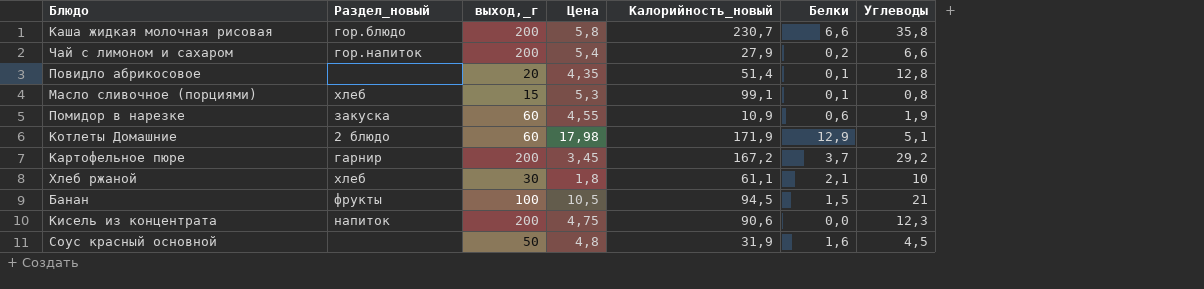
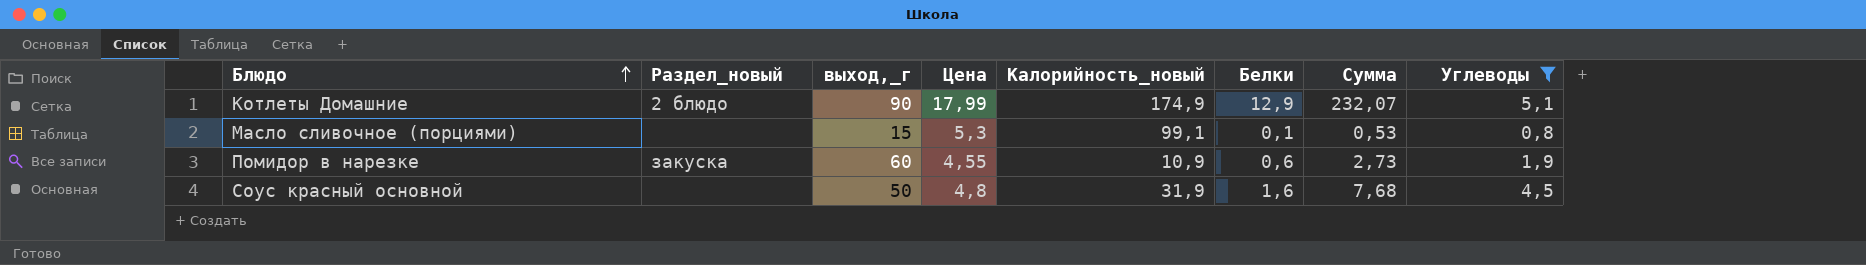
filter: none -> Углеводы <= 5,1
row order: none -> Блюдо ascending
column Сумма | formula: none -> [Цена] * [Белки]
Котлеты Домашние | выход,_г: 60 -> 90
Котлеты Домашние | Цена: 17,98 -> 17,99
Котлеты Домашние | Калорийность_новый: 171,9 -> 174,9
Масло сливочное (порциями) | Раздел_новый: хлеб -> none

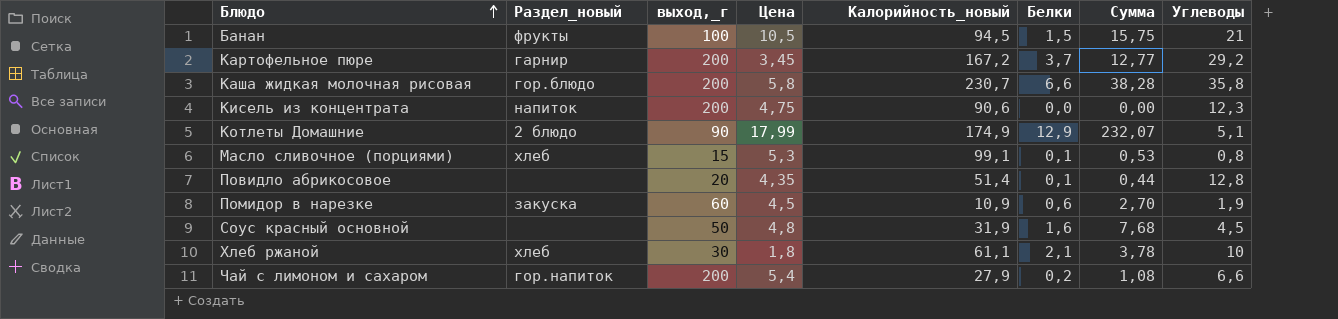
filter: Углеводы <= 5,1 -> none
Масло сливочное (порциями) | Раздел_новый: none -> хлеб
Помидор в нарезке | Цена: 4,55 -> 4,5
Помидор в нарезке | Сумма: 2,73 -> 2,70

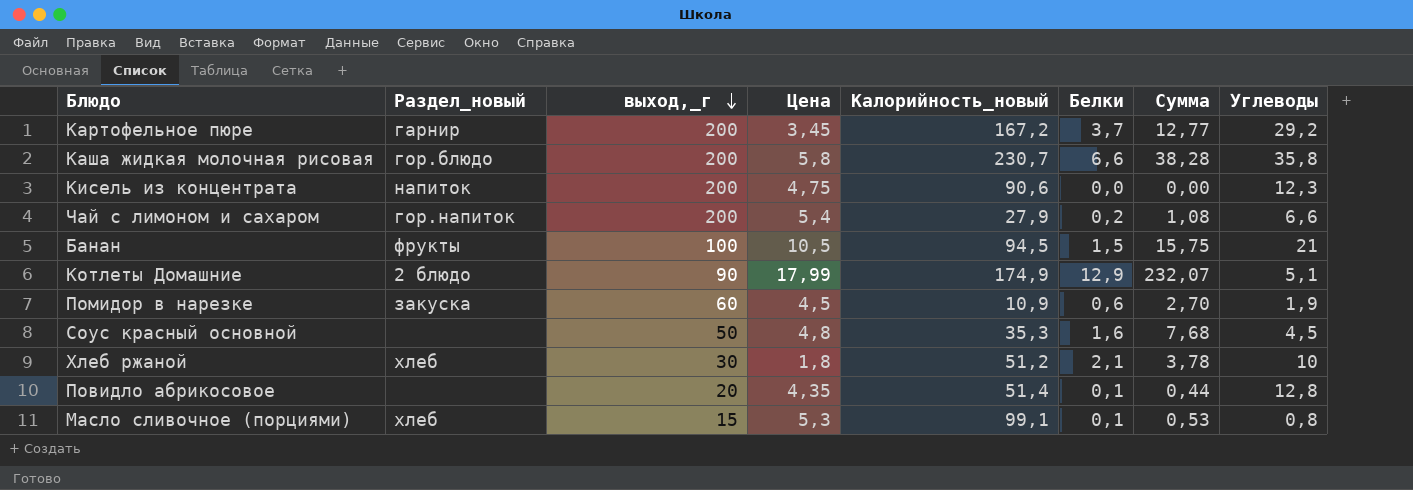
row order: Блюдо ascending -> выход,_г descending
Соус красный основной | Калорийность_новый: 31,9 -> 35,3
Хлеб ржаной | Калорийность_новый: 61,1 -> 51,2

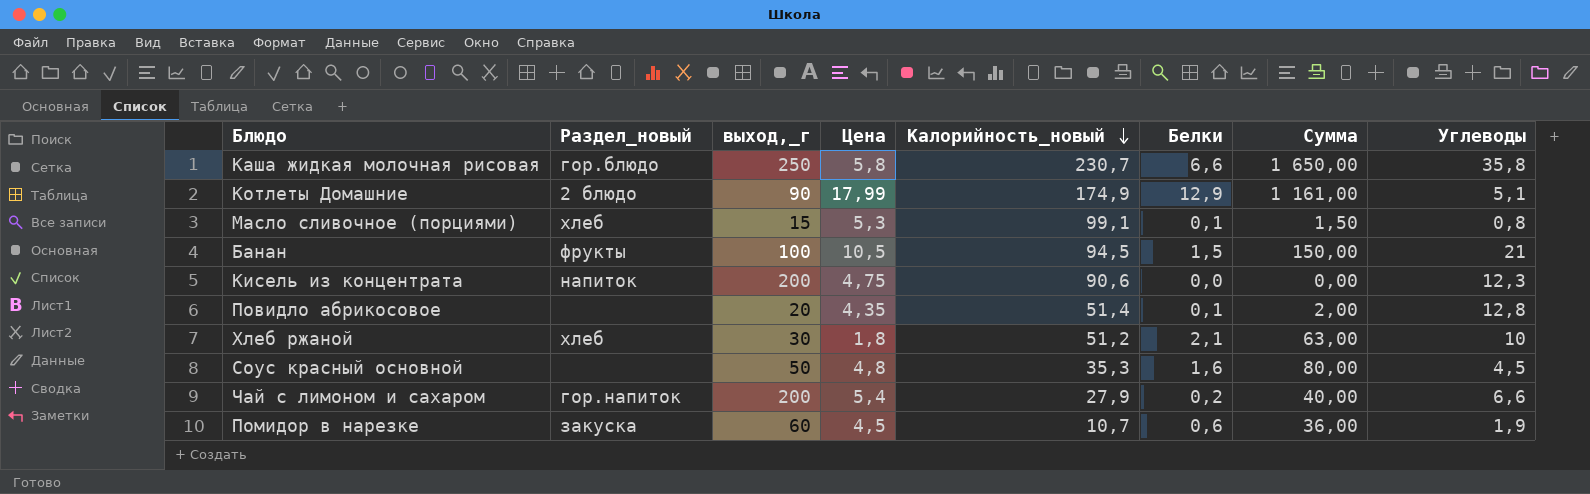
row order: выход,_г descending -> Калорийность_новый descending
column Сумма | formula: [Цена] * [Белки] -> [выход,_г] * [Белки]
row Картофельное пюре: гарнир | 200 | 3,45 | 167,2 | 3,7 | 12,77 | 29,2 -> none
Каша жидкая молочная рисовая | выход,_г: 200 -> 250
Помидор в нарезке | Калорийность_новый: 10,9 -> 10,7

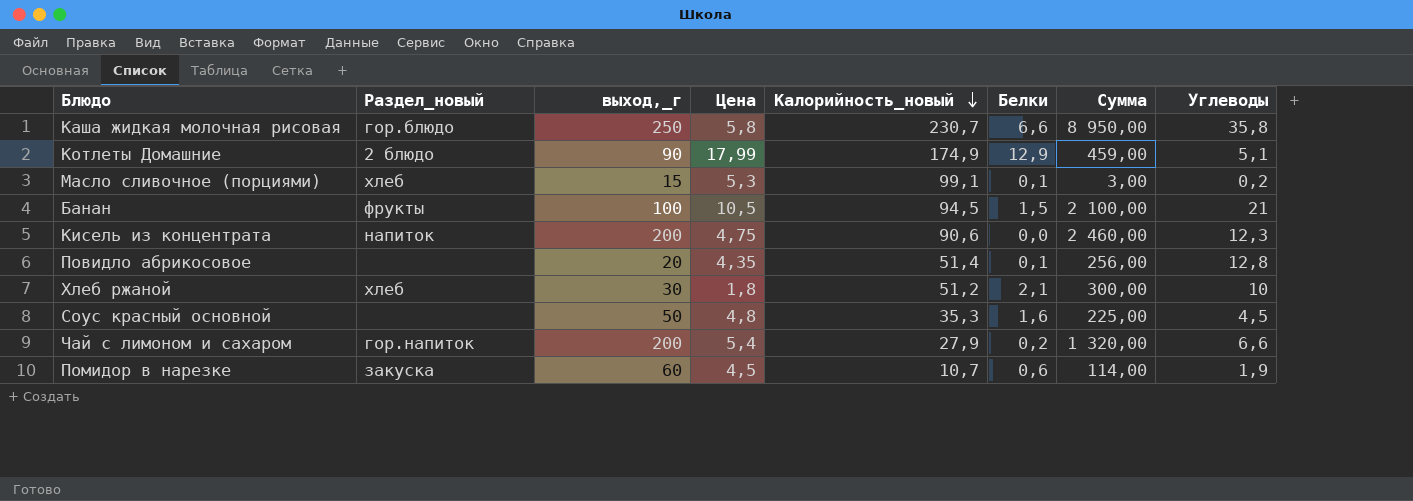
column Сумма | formula: [выход,_г] * [Белки] -> [выход,_г] * [Углеводы]
Масло сливочное (порциями) | Углеводы: 0,8 -> 0,2

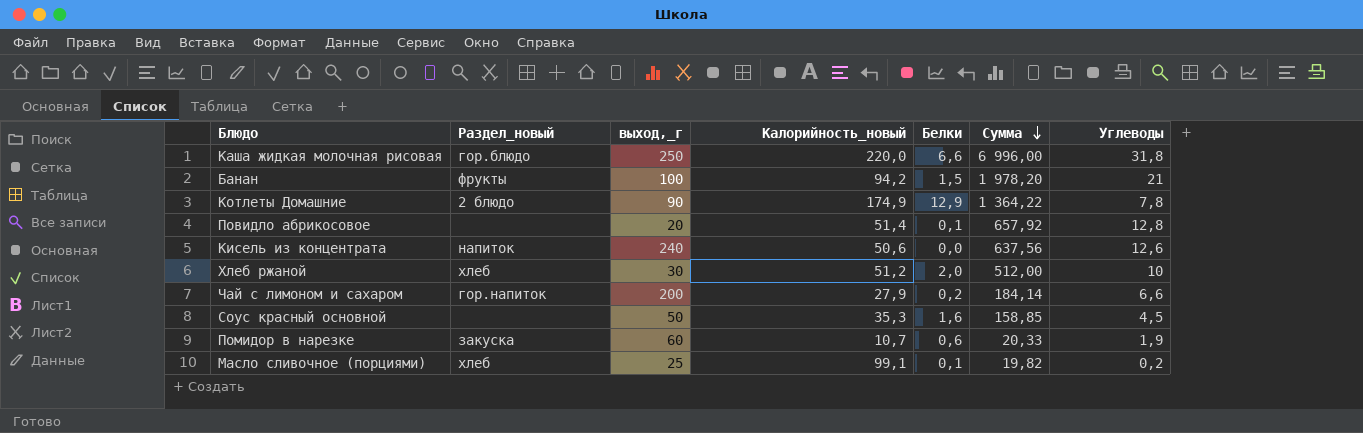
row order: Калорийность_новый descending -> Сумма descending
column Цена | position: 4 -> none
column Сумма | formula: [выход,_г] * [Углеводы] -> [Калорийность_новый] * [Углеводы]
Каша жидкая молочная рисовая | Калорийность_новый: 230,7 -> 220,0
Каша жидкая молочная рисовая | Углеводы: 35,8 -> 31,8
Банан | Калорийность_новый: 94,5 -> 94,2
Котлеты Домашние | Углеводы: 5,1 -> 7,8
Кисель из концентрата | выход,_г: 200 -> 240
Кисель из концентрата | Калорийность_новый: 90,6 -> 50,6
Кисель из концентрата | Углеводы: 12,3 -> 12,6
Хлеб ржаной | Белки: 2,1 -> 2,0
Масло сливочное (порциями) | выход,_г: 15 -> 25

